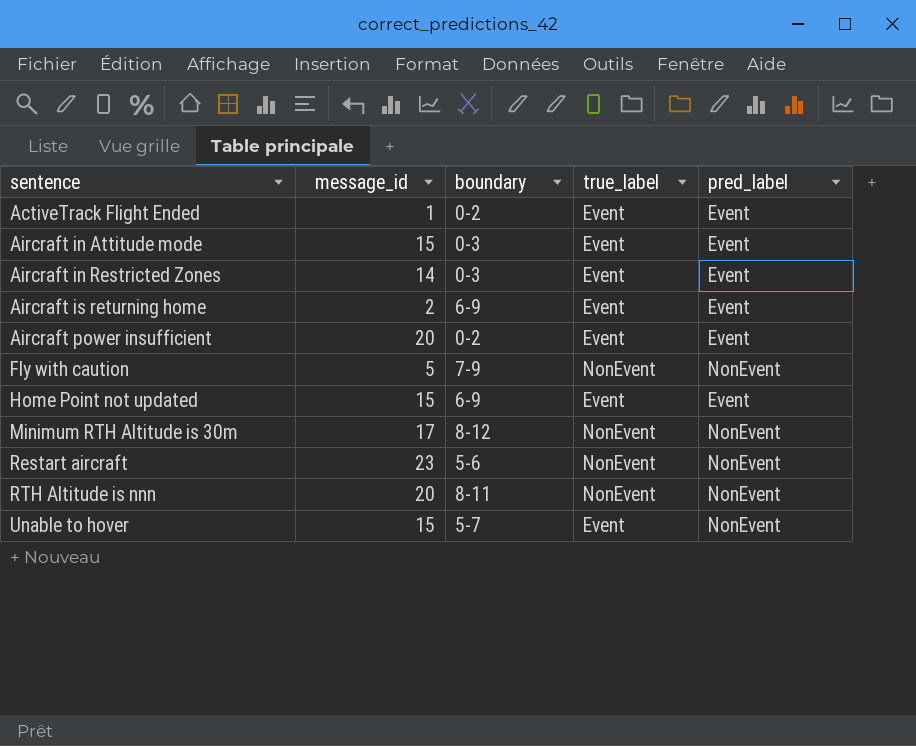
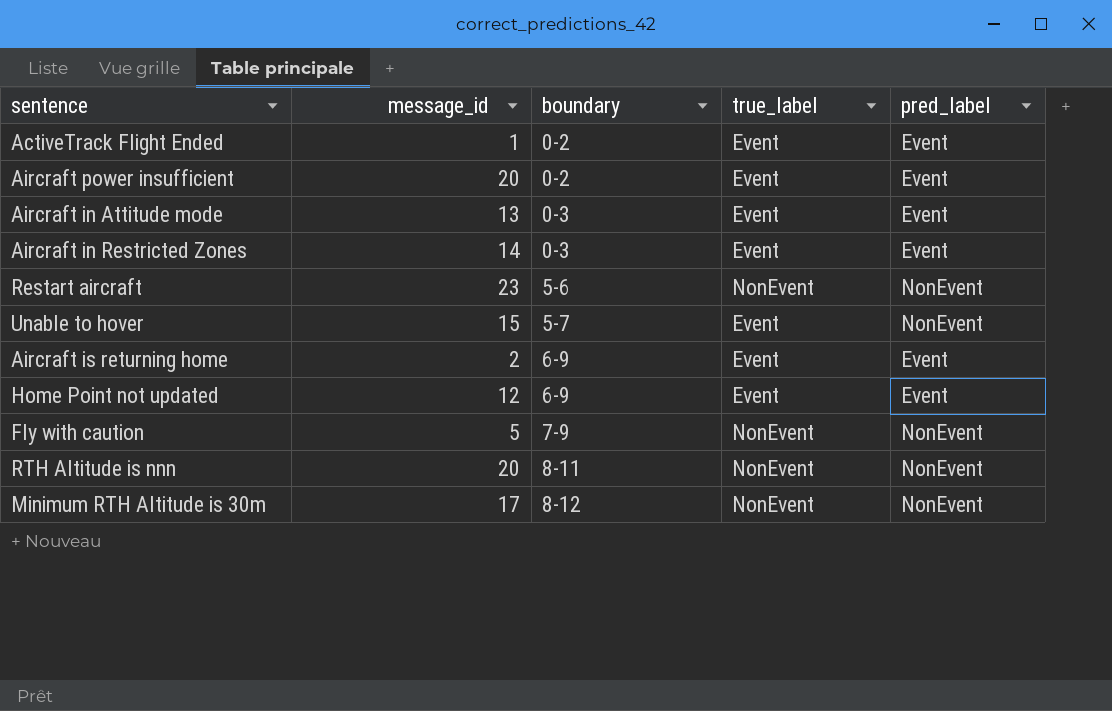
row order: sentence ascending -> boundary ascending
Aircraft in Attitude mode | message_id: 15 -> 13
Home Point not updated | message_id: 15 -> 12

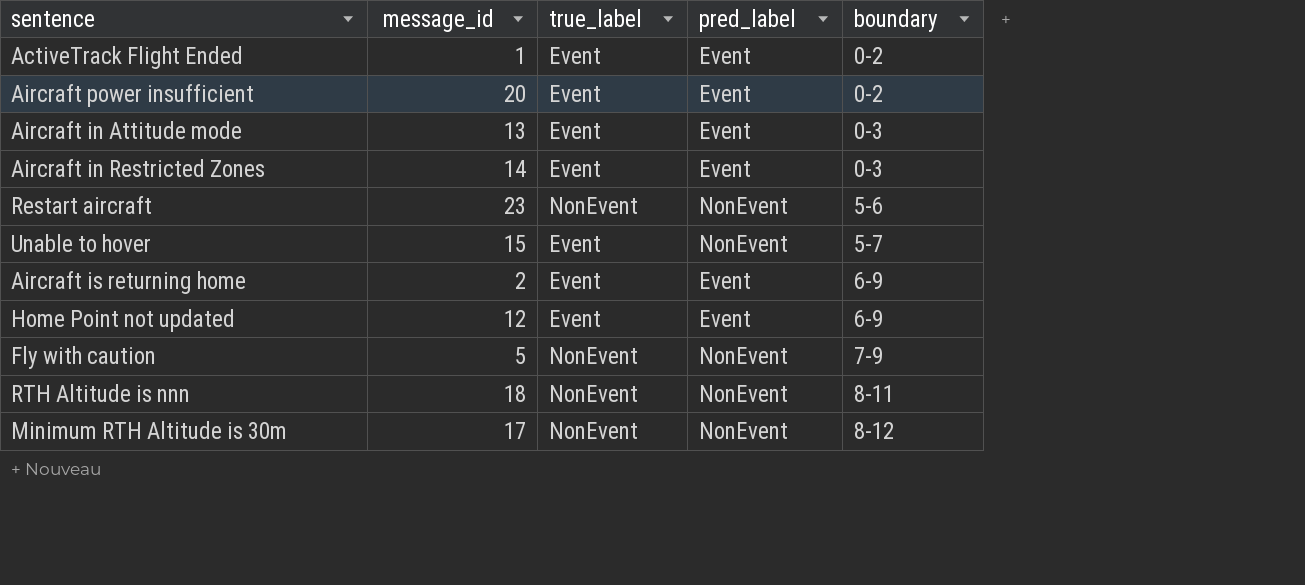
column boundary | position: 3 -> 5
RTH Altitude is nnn | message_id: 20 -> 18

